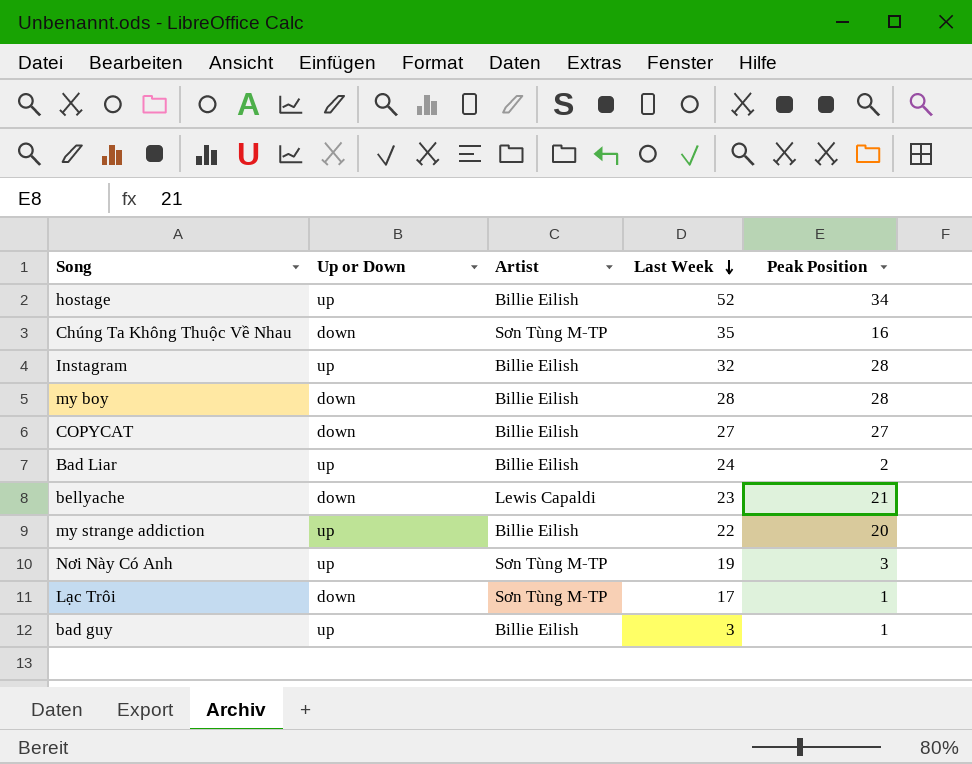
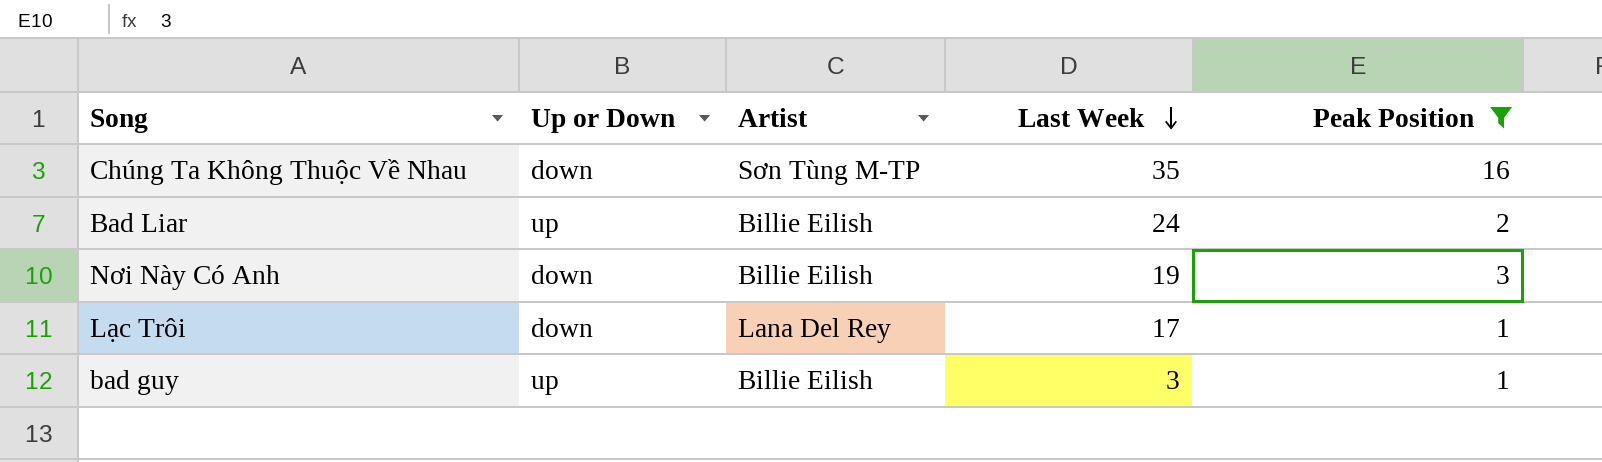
filter: none -> Peak Position <= 16
Nơi Này Có Anh | Up or Down: up -> down
Nơi Này Có Anh | Artist: Sơn Tùng M-TP -> Billie Eilish
Lạc Trôi | Artist: Sơn Tùng M-TP -> Lana Del Rey

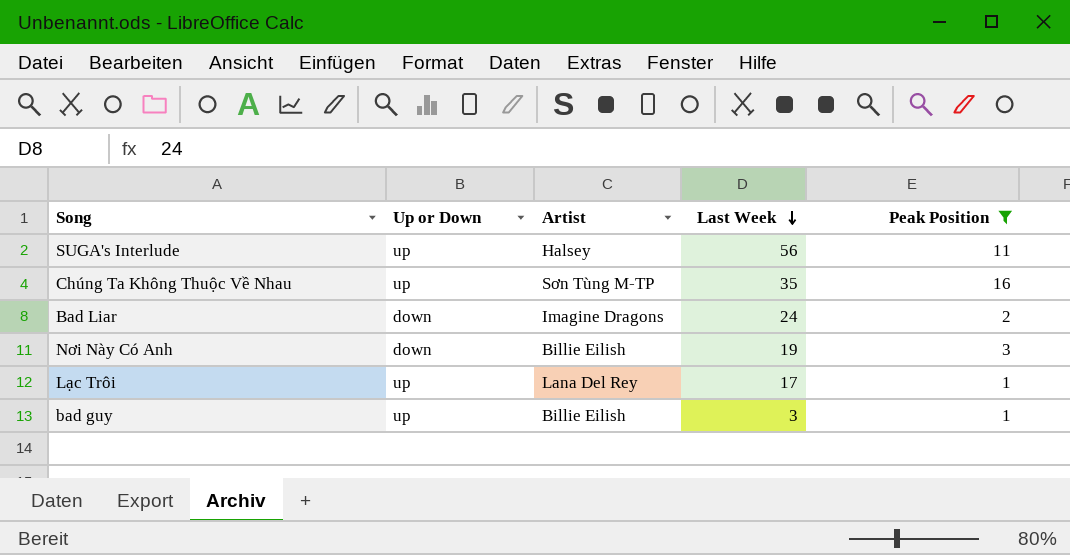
row SUGA's Interlude: none -> up | Halsey | 56 | 11
Chúng Ta Không Thuộc Về Nhau | Up or Down: down -> up
Bad Liar | Up or Down: up -> down
Bad Liar | Artist: Billie Eilish -> Imagine Dragons
Lạc Trôi | Up or Down: down -> up

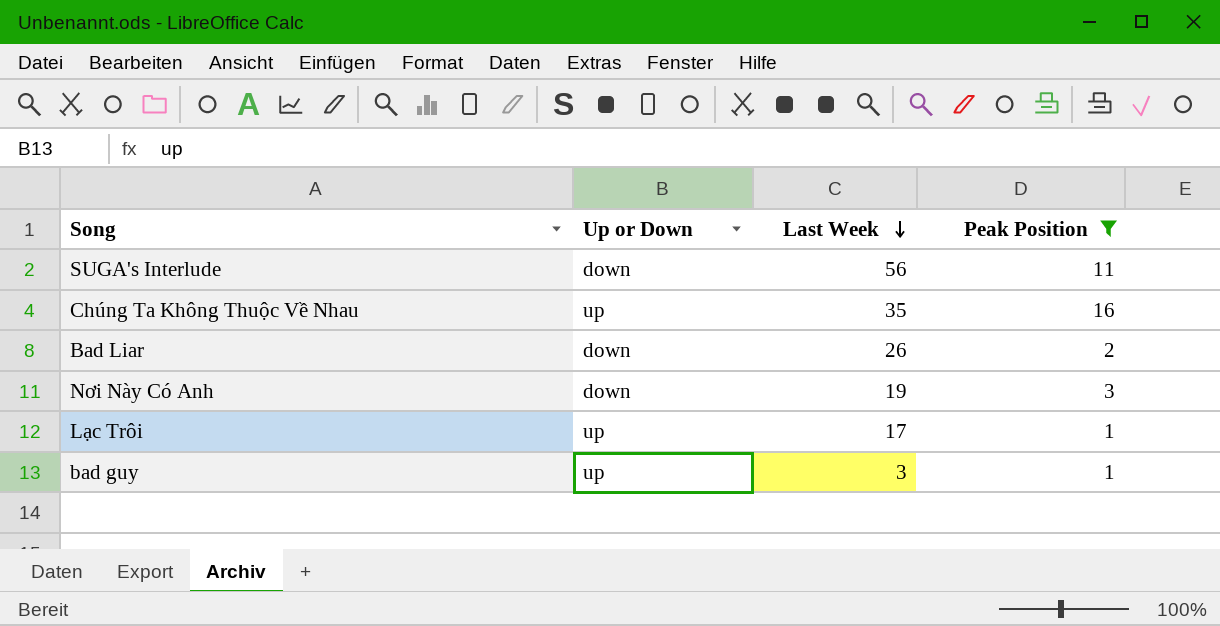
column Artist | position: 3 -> none
SUGA's Interlude | Up or Down: up -> down
Bad Liar | Last Week: 24 -> 26

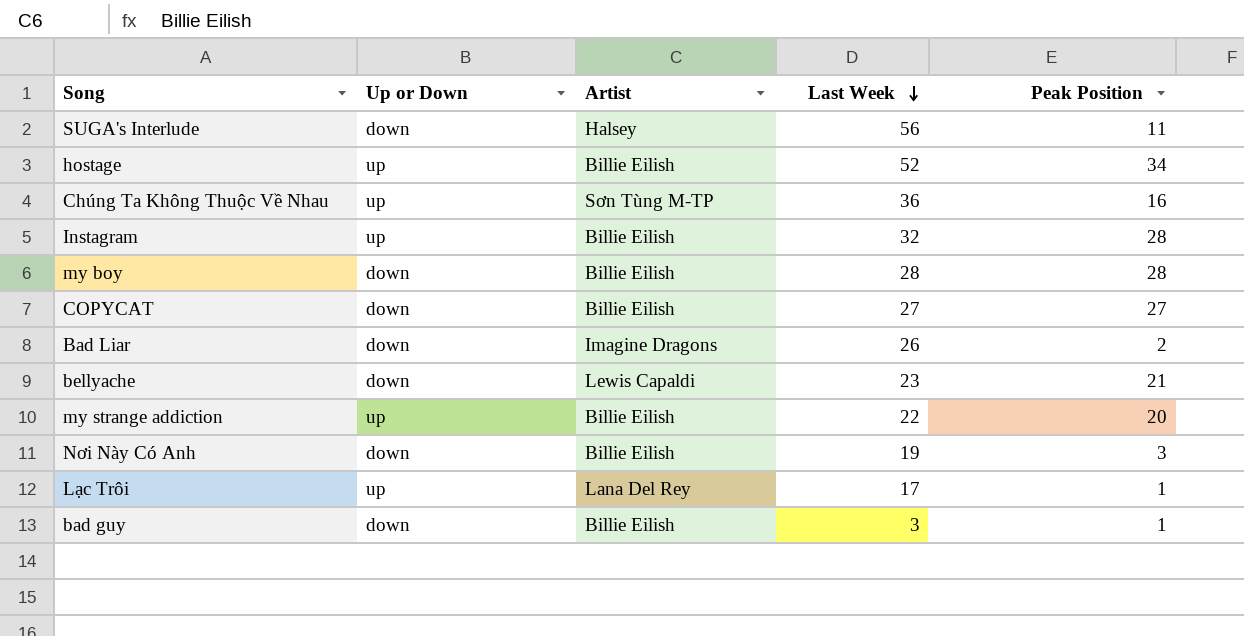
filter: Peak Position <= 16 -> none
column Artist | position: none -> 3
Chúng Ta Không Thuộc Về Nhau | Last Week: 35 -> 36
bad guy | Up or Down: up -> down

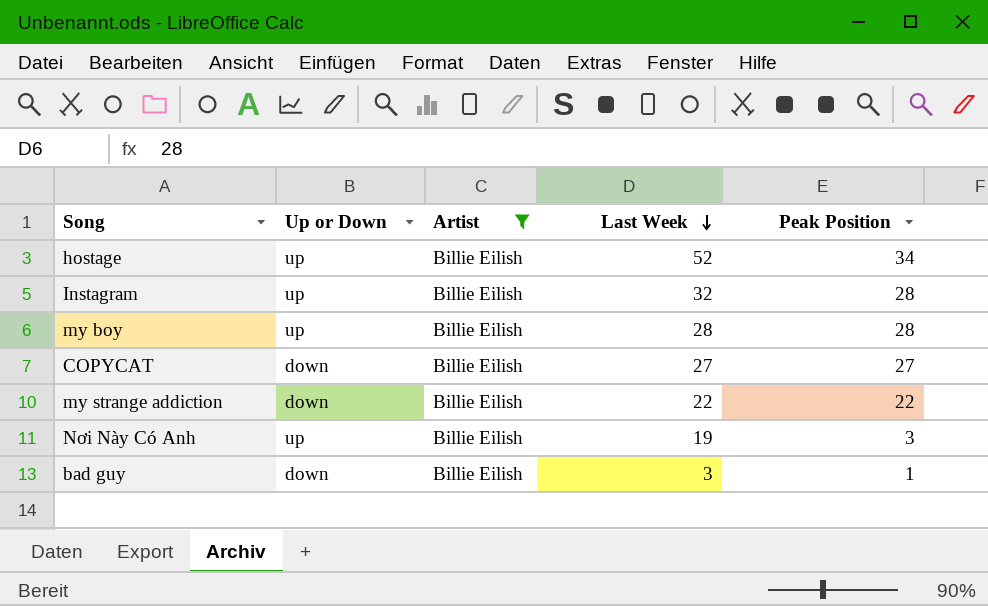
filter: none -> Artist = Billie Eilish
my boy | Up or Down: down -> up
my strange addiction | Up or Down: up -> down
my strange addiction | Peak Position: 20 -> 22
Nơi Này Có Anh | Up or Down: down -> up

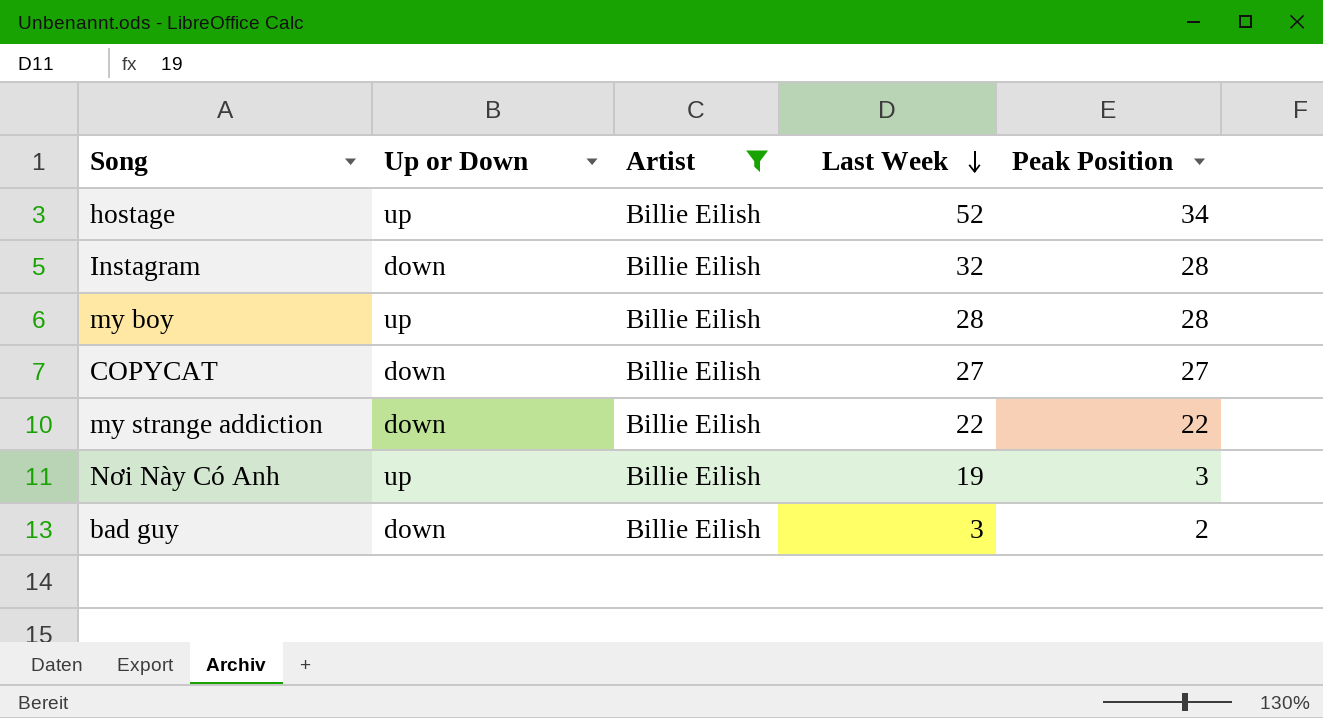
Instagram | Up or Down: up -> down
bad guy | Peak Position: 1 -> 2

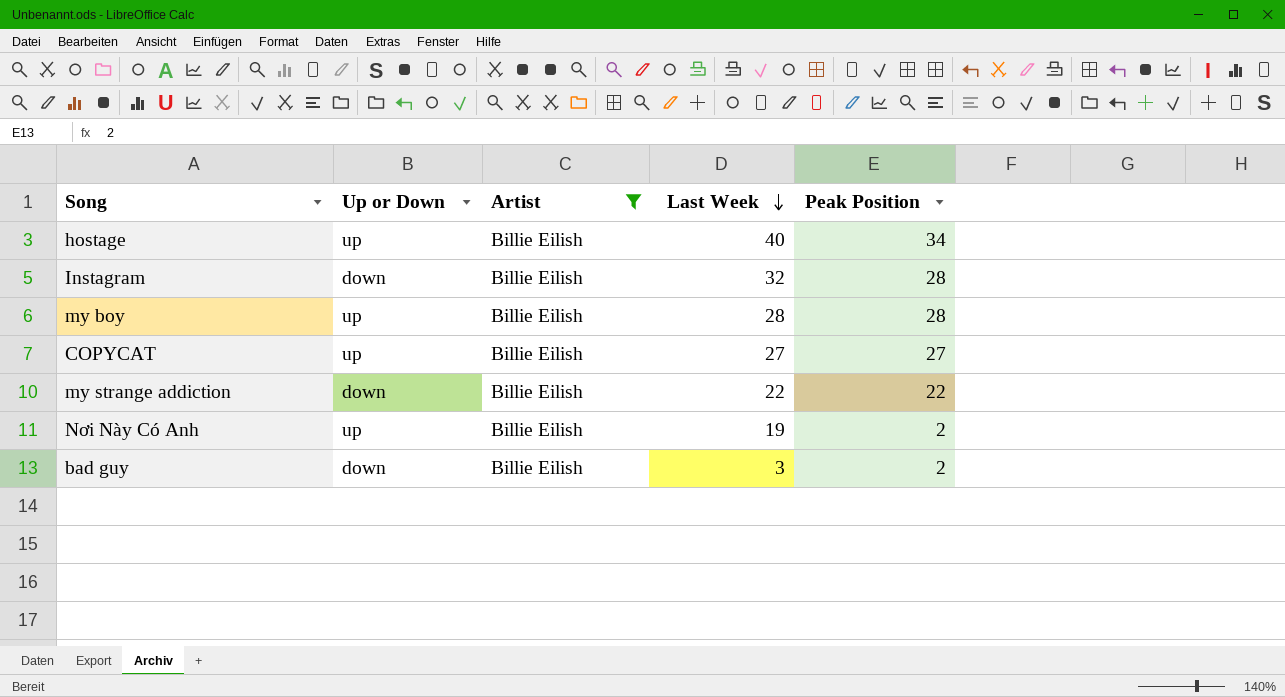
hostage | Last Week: 52 -> 40
COPYCAT | Up or Down: down -> up
Nơi Này Có Anh | Peak Position: 3 -> 2

